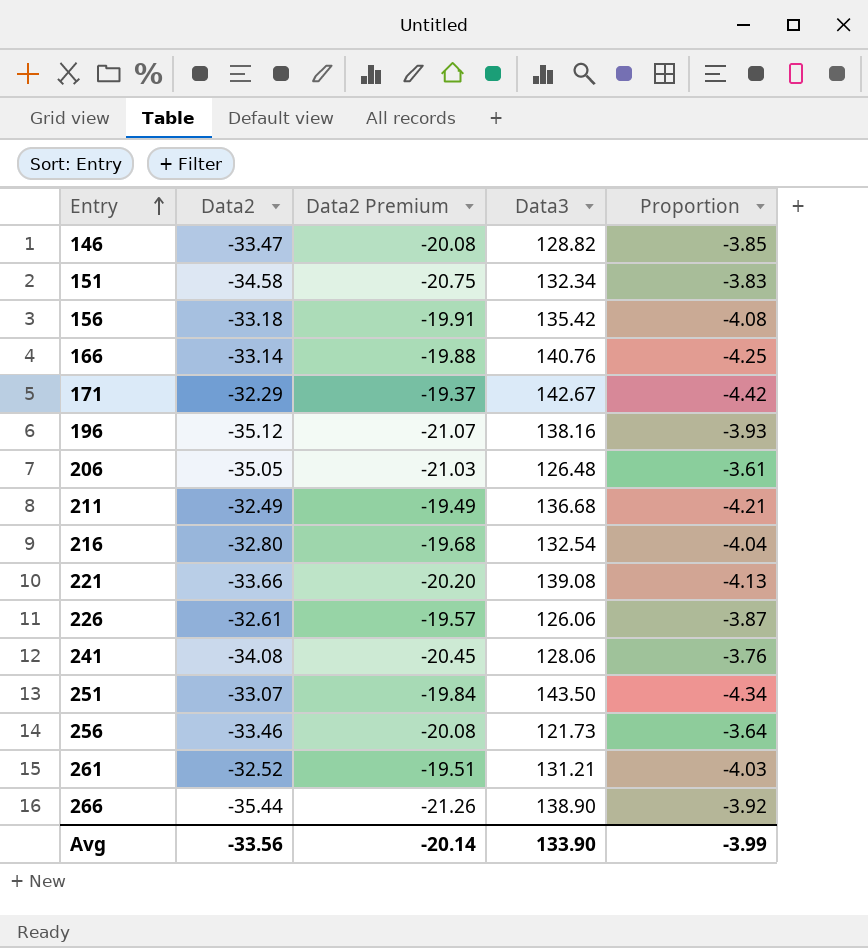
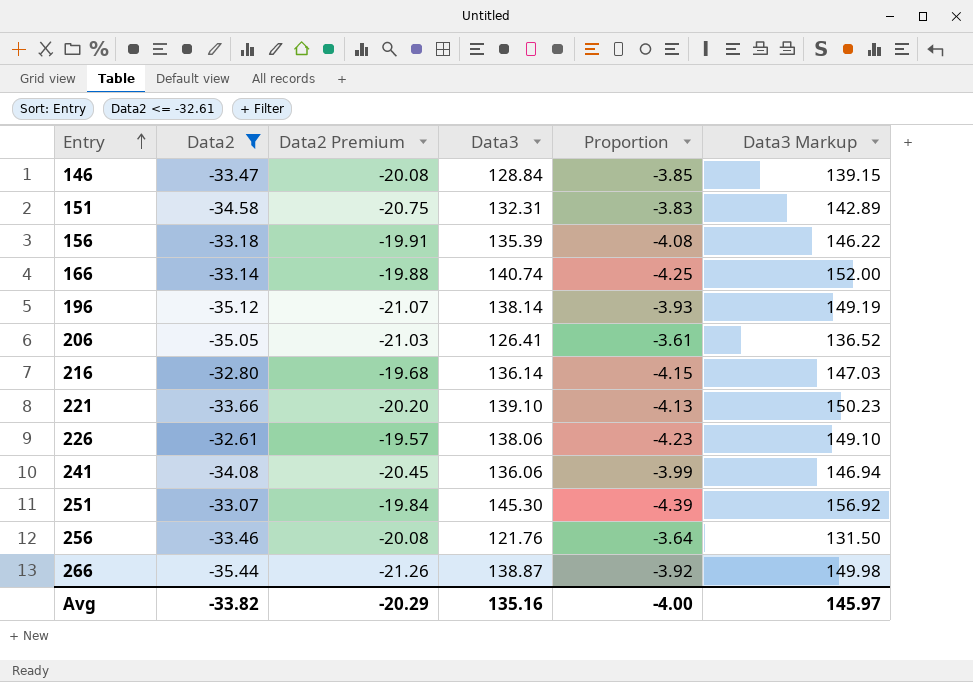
filter: none -> Data2 <= -32.61
column Data3 Markup | formula: none -> [Data3] * 1.08
146 | Data3: 128.82 -> 128.84
151 | Data3: 132.34 -> 132.31
156 | Data3: 135.42 -> 135.39
166 | Data3: 140.76 -> 140.74
196 | Data3: 138.16 -> 138.14
206 | Data3: 126.48 -> 126.41
216 | Data3: 132.54 -> 136.14
216 | Proportion: -4.04 -> -4.15
221 | Data3: 139.08 -> 139.10
226 | Data3: 126.06 -> 138.06
226 | Proportion: -3.87 -> -4.23
241 | Data3: 128.06 -> 136.06
241 | Proportion: -3.76 -> -3.99
251 | Data3: 143.50 -> 145.30
251 | Proportion: -4.34 -> -4.39
256 | Data3: 121.73 -> 121.76
266 | Data3: 138.90 -> 138.87
Avg | Data2: -33.56 -> -33.82
Avg | Data2 Premium: -20.14 -> -20.29
Avg | Data3: 133.90 -> 135.16
Avg | Proportion: -3.99 -> -4.00

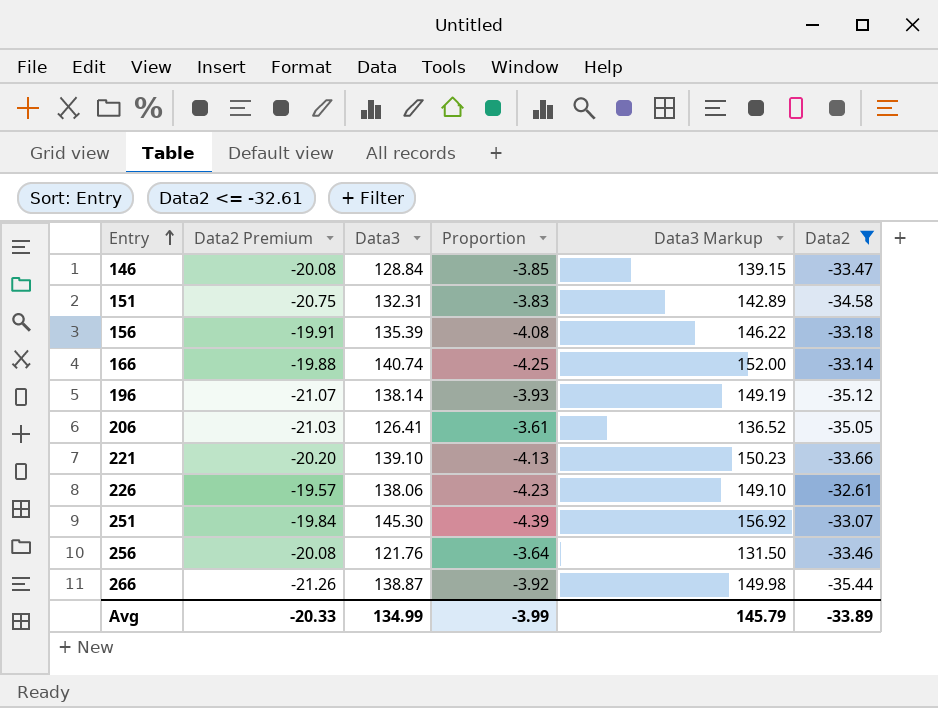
column Data2 | position: 2 -> 6
row 216: -32.80 | -19.68 | 136.14 | -4.15 | 147.03 -> none
row 241: -34.08 | -20.45 | 136.06 | -3.99 | 146.94 -> none
Avg | Data2 Premium: -20.29 -> -20.33
Avg | Data3: 135.16 -> 134.99
Avg | Proportion: -4.00 -> -3.99
Avg | Data3 Markup: 145.97 -> 145.79
Avg | Data2: -33.82 -> -33.89

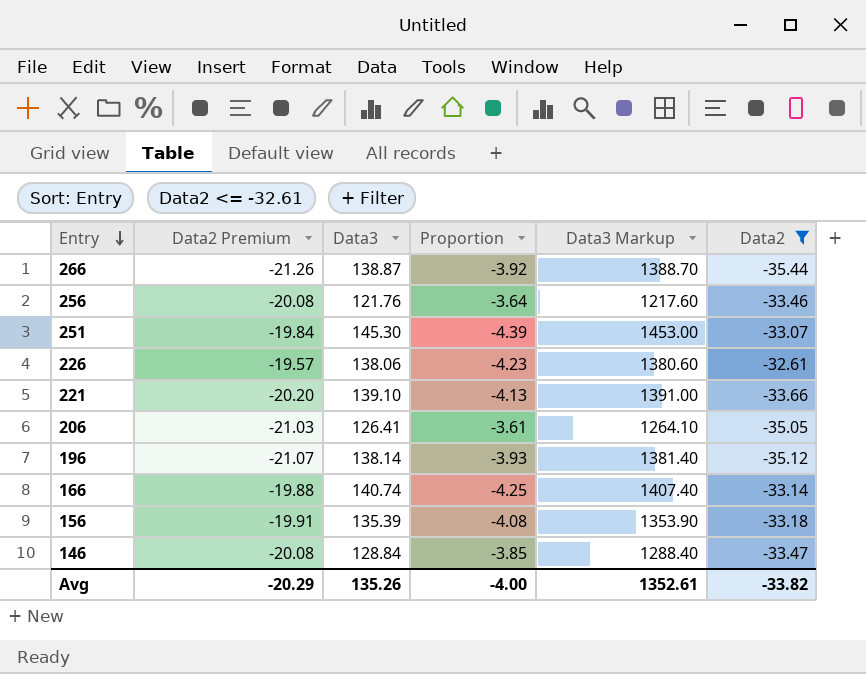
row order: Entry ascending -> Entry descending
column Data3 Markup | formula: [Data3] * 1.08 -> [Data3] * 10
row 151: -20.75 | 132.31 | -3.83 | 142.89 | -34.58 -> none
Avg | Data2 Premium: -20.33 -> -20.29
Avg | Data3: 134.99 -> 135.26
Avg | Proportion: -3.99 -> -4.00
Avg | Data3 Markup: 145.79 -> 1352.61
Avg | Data2: -33.89 -> -33.82

